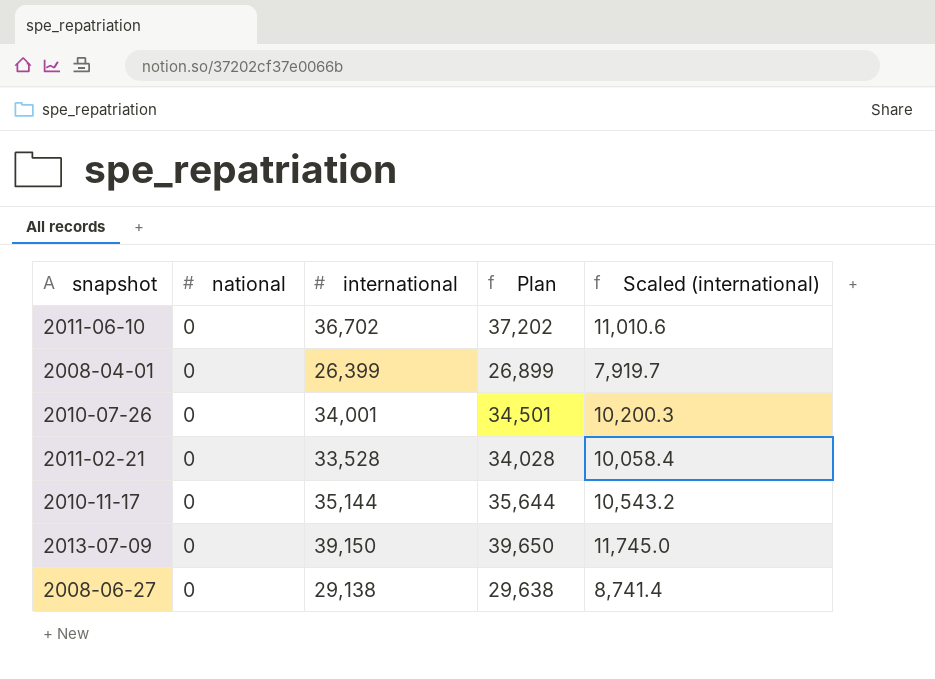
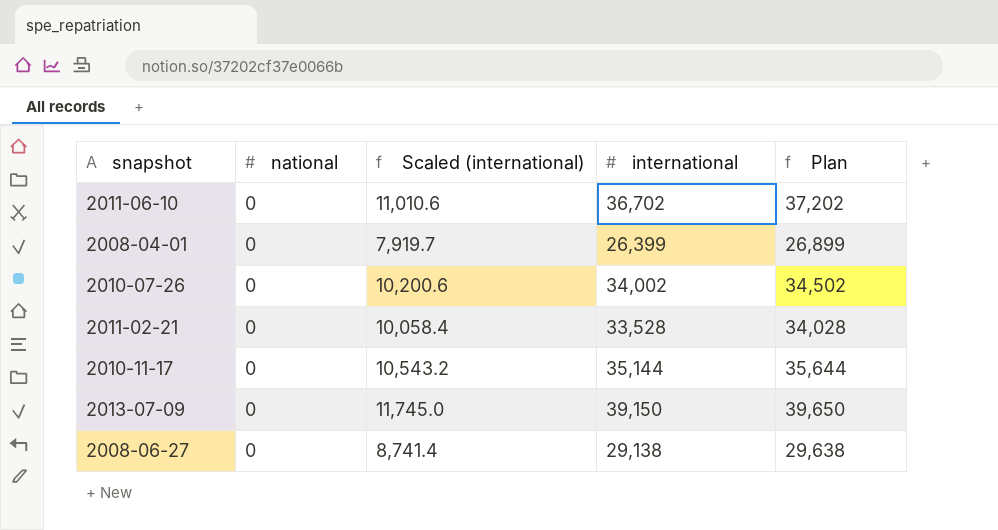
column Scaled (international) | position: 5 -> 3
2010-07-26 | Scaled (international): 10,200.3 -> 10,200.6
2010-07-26 | international: 34,001 -> 34,002
2010-07-26 | Plan: 34,501 -> 34,502

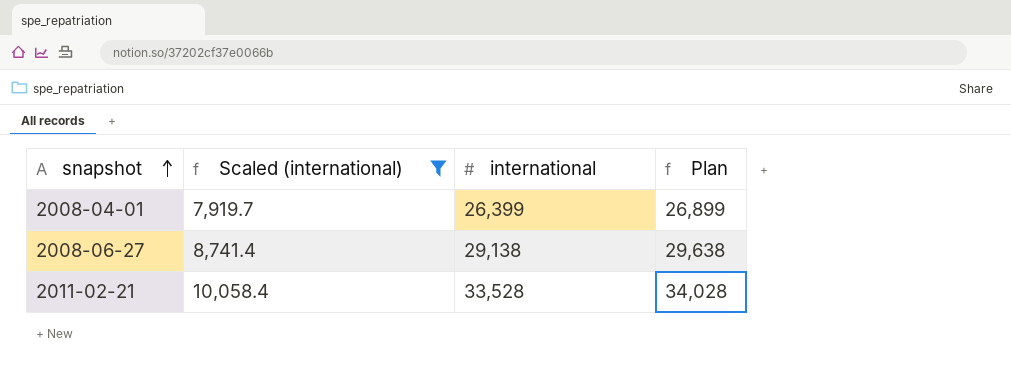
filter: none -> Scaled (international) <= 10,058.4
row order: none -> snapshot ascending
column national | position: 2 -> none

